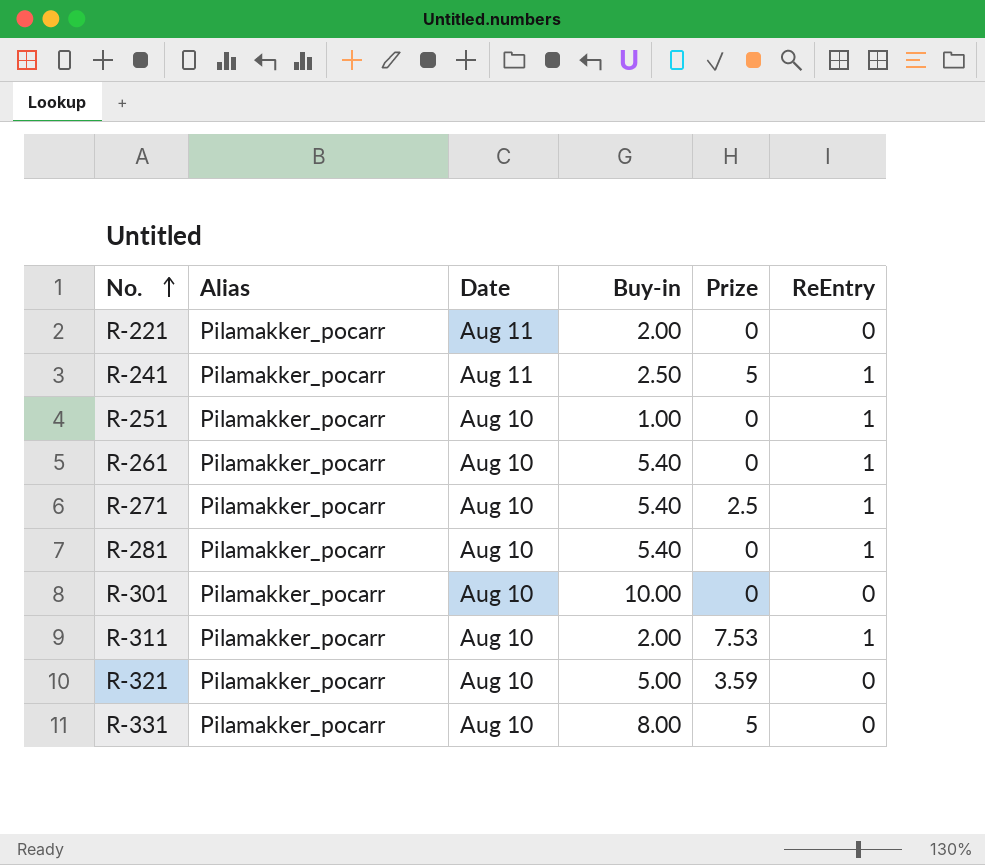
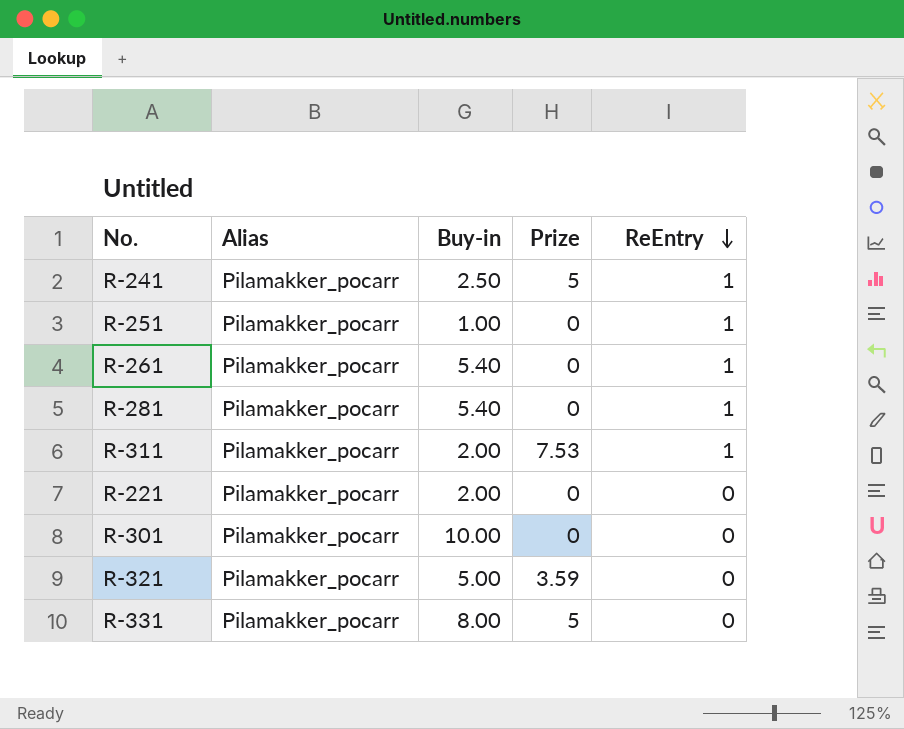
row order: No. ascending -> ReEntry descending
column Date | position: 3 -> none
row R-271: Pilamakker_pocarr | Aug 10 | 5.40 | 2.5 | 1 -> none

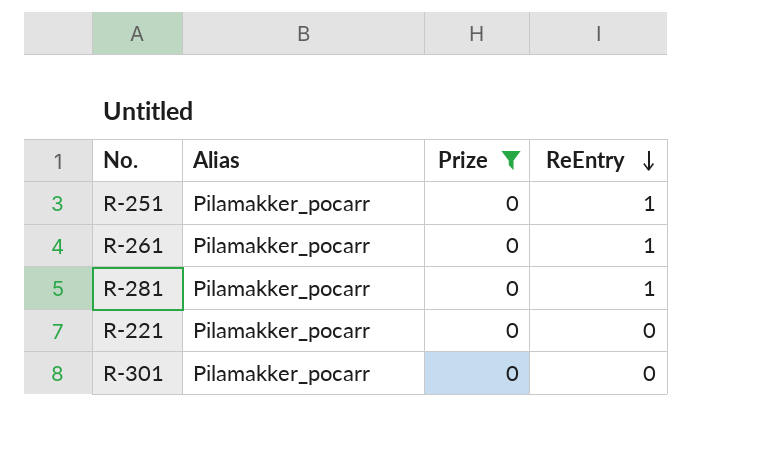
filter: none -> Prize = 0
column Buy-in | position: 3 -> none

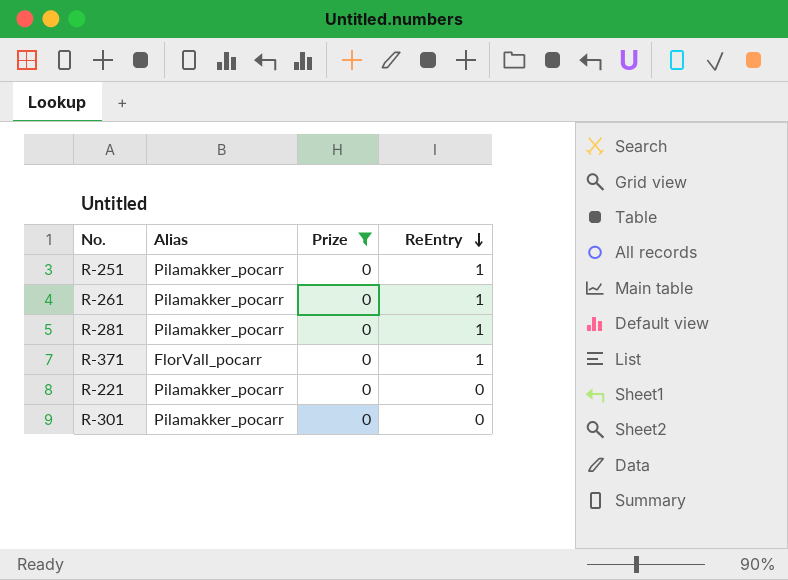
row R-371: none -> FlorVall_pocarr | 0 | 1

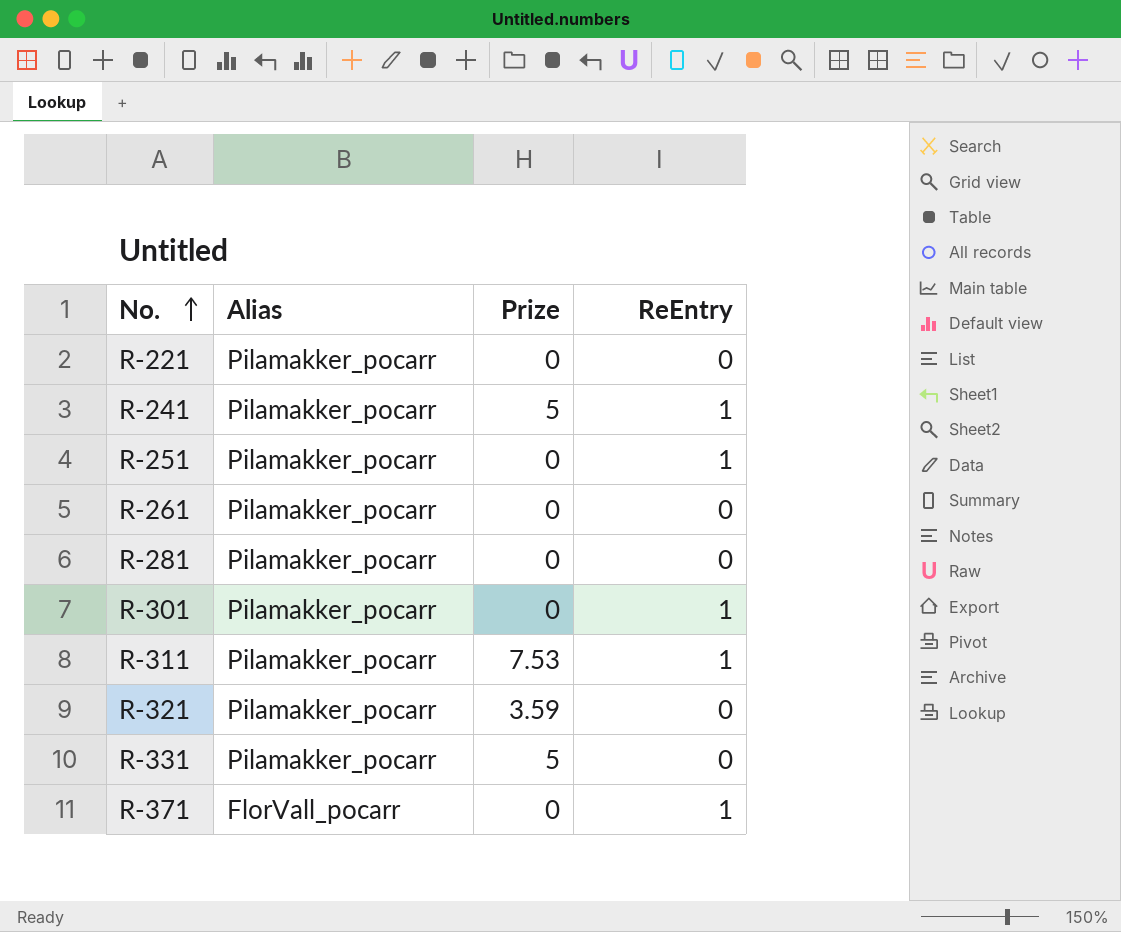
filter: Prize = 0 -> none
row order: ReEntry descending -> No. ascending
R-261 | ReEntry: 1 -> 0
R-281 | ReEntry: 1 -> 0
R-301 | ReEntry: 0 -> 1

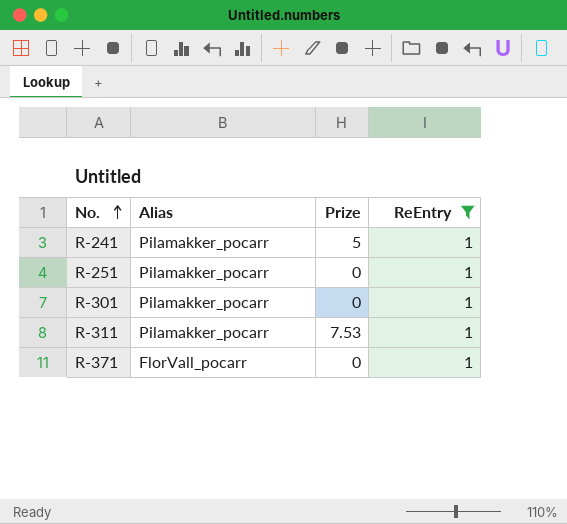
filter: none -> ReEntry = 1

